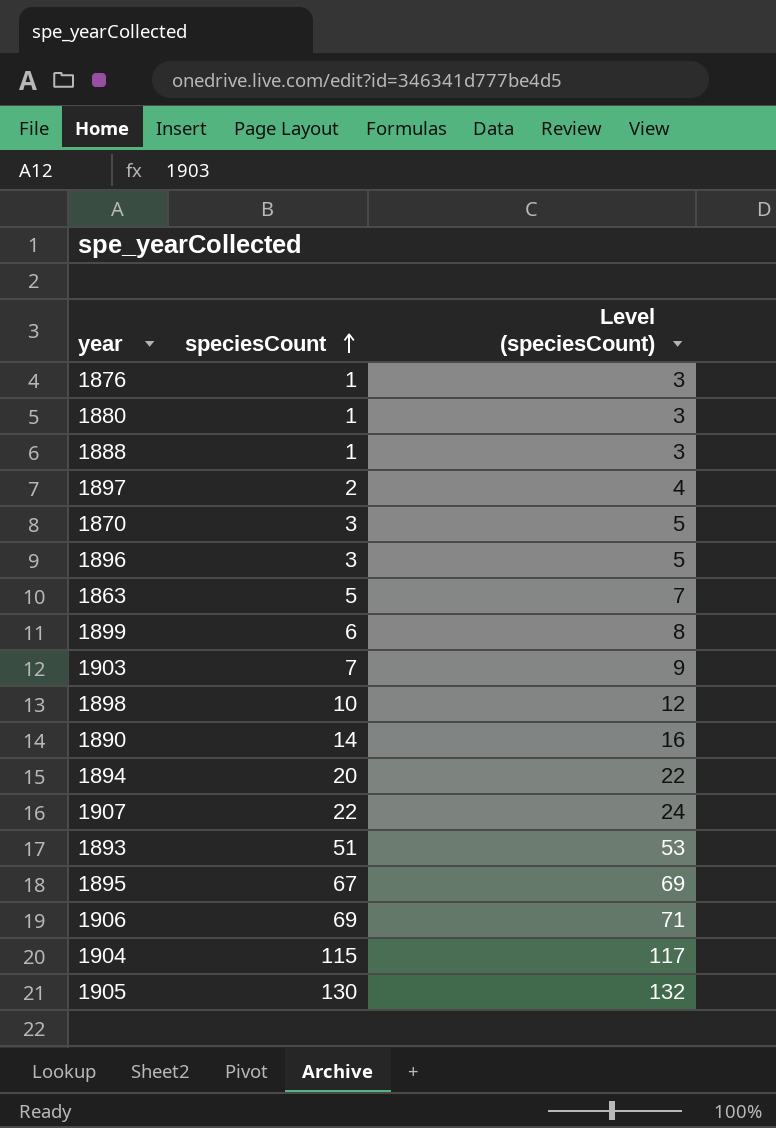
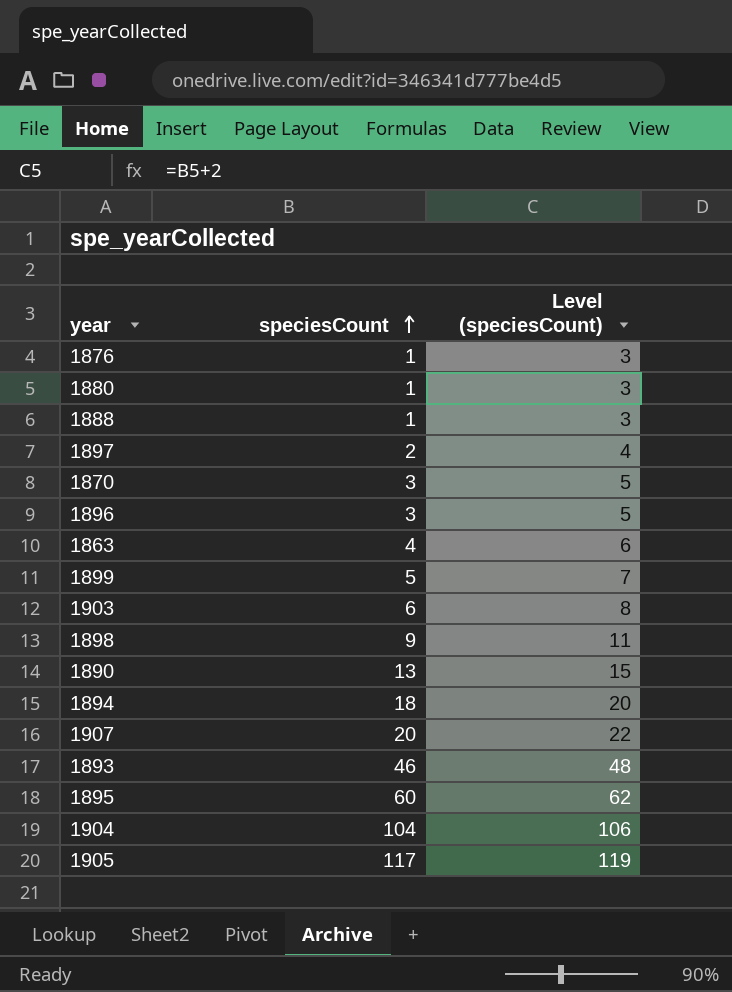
row 1906: 69 | 71 -> none
1863 | speciesCount: 5 -> 4
1863 | Level (speciesCount): 7 -> 6
1899 | speciesCount: 6 -> 5
1899 | Level (speciesCount): 8 -> 7
1903 | speciesCount: 7 -> 6
1903 | Level (speciesCount): 9 -> 8
1898 | speciesCount: 10 -> 9
1898 | Level (speciesCount): 12 -> 11
1890 | speciesCount: 14 -> 13
1890 | Level (speciesCount): 16 -> 15
1894 | speciesCount: 20 -> 18
1894 | Level (speciesCount): 22 -> 20
1907 | speciesCount: 22 -> 20
1907 | Level (speciesCount): 24 -> 22
1893 | speciesCount: 51 -> 46
1893 | Level (speciesCount): 53 -> 48
1895 | speciesCount: 67 -> 60
1895 | Level (speciesCount): 69 -> 62
1904 | speciesCount: 115 -> 104
1904 | Level (speciesCount): 117 -> 106
1905 | speciesCount: 130 -> 117
1905 | Level (speciesCount): 132 -> 119

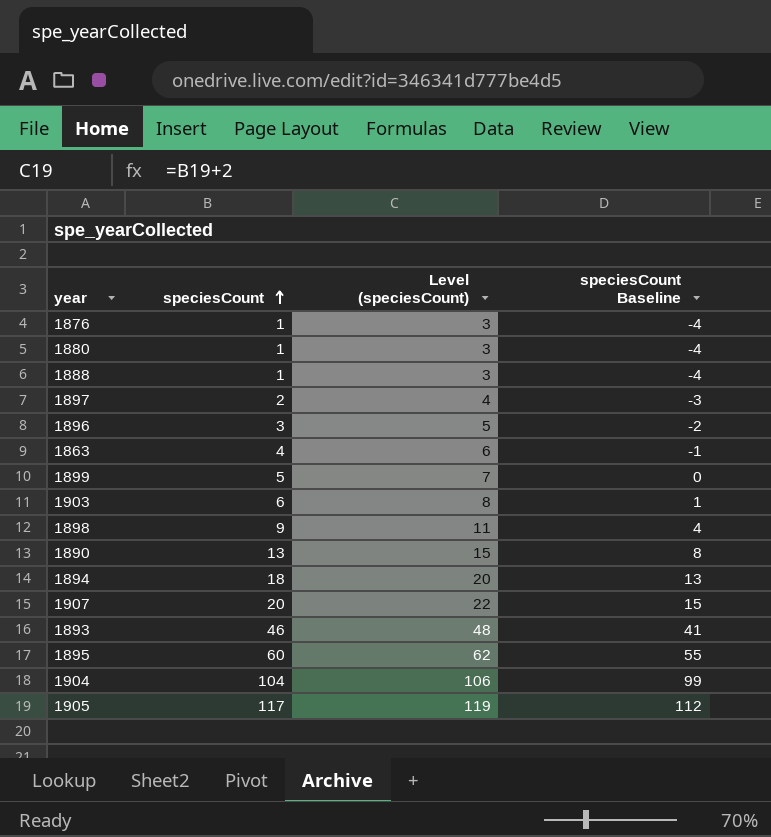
column speciesCount Baseline | formula: none -> [speciesCount] - 5
row 1870: 3 | 5 -> none

